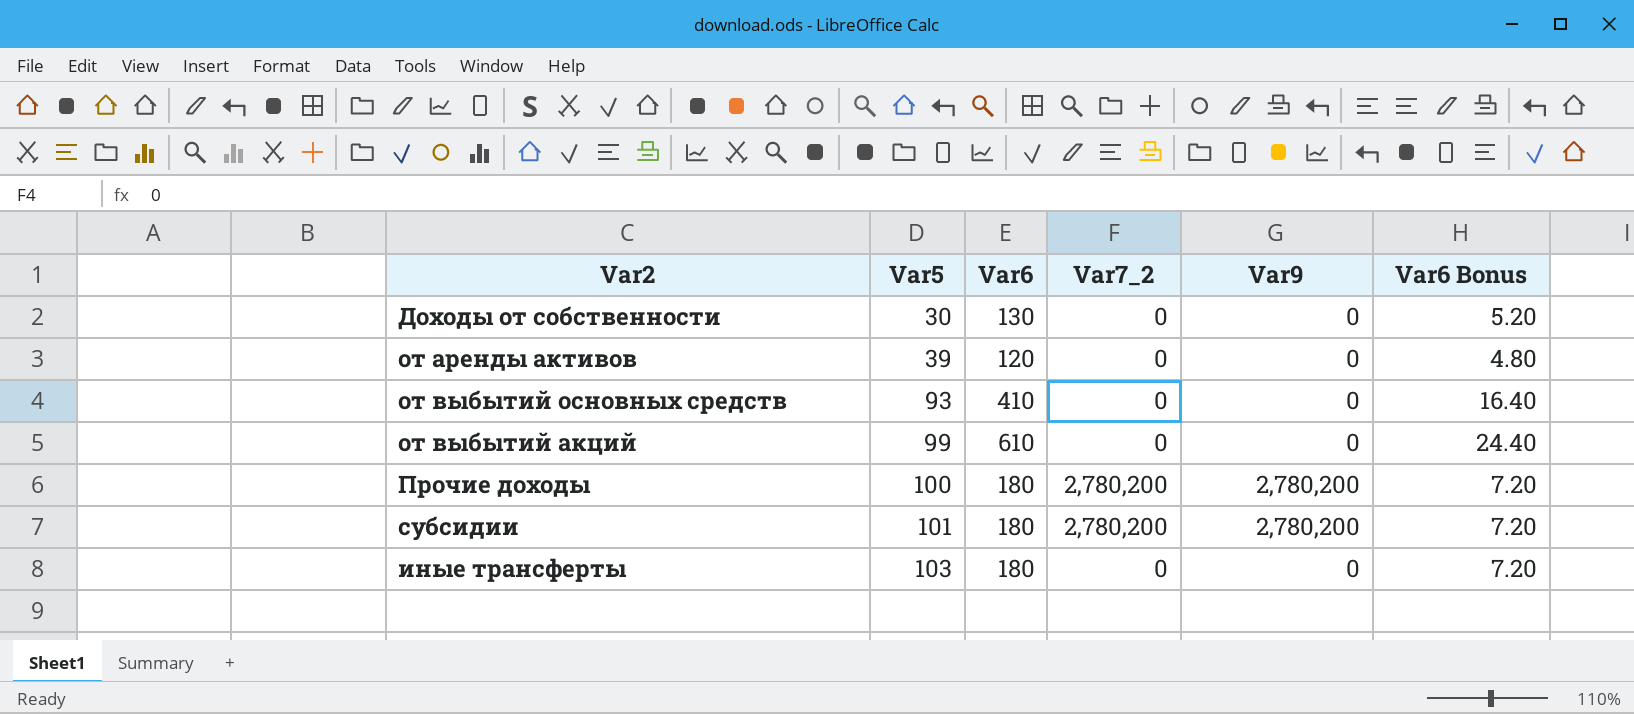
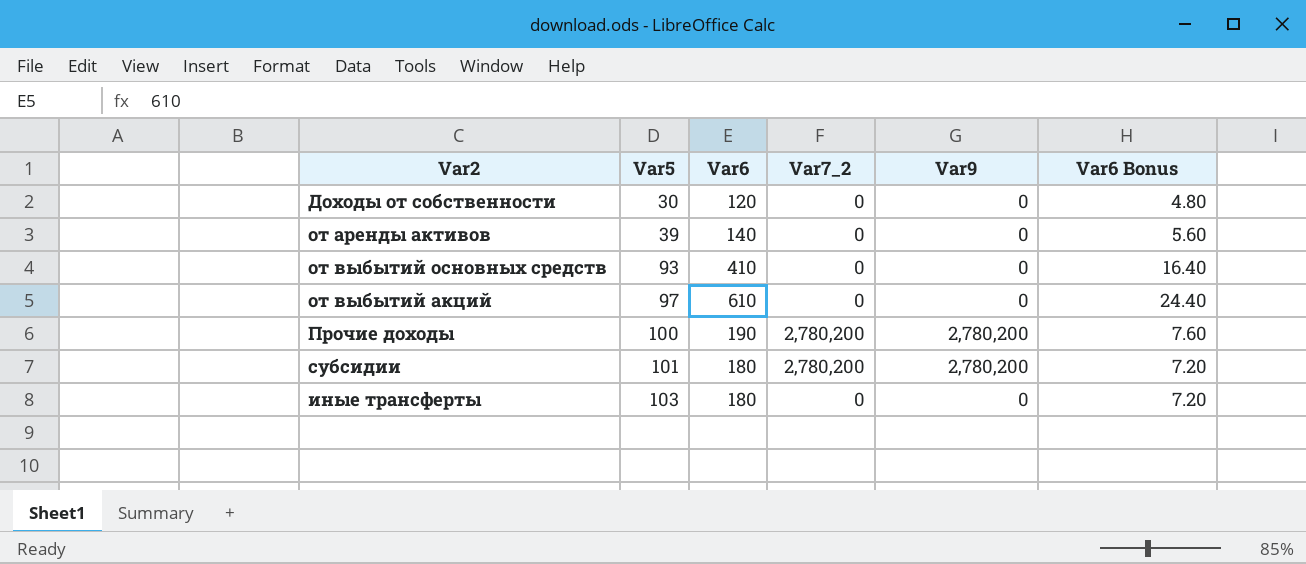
Доходы от собственности | Var6: 130 -> 120
Доходы от собственности | Var6 Bonus: 5.20 -> 4.80
от аренды активов | Var6: 120 -> 140
от аренды активов | Var6 Bonus: 4.80 -> 5.60
от выбытий акций | Var5: 99 -> 97
Прочие доходы | Var6: 180 -> 190
Прочие доходы | Var6 Bonus: 7.20 -> 7.60

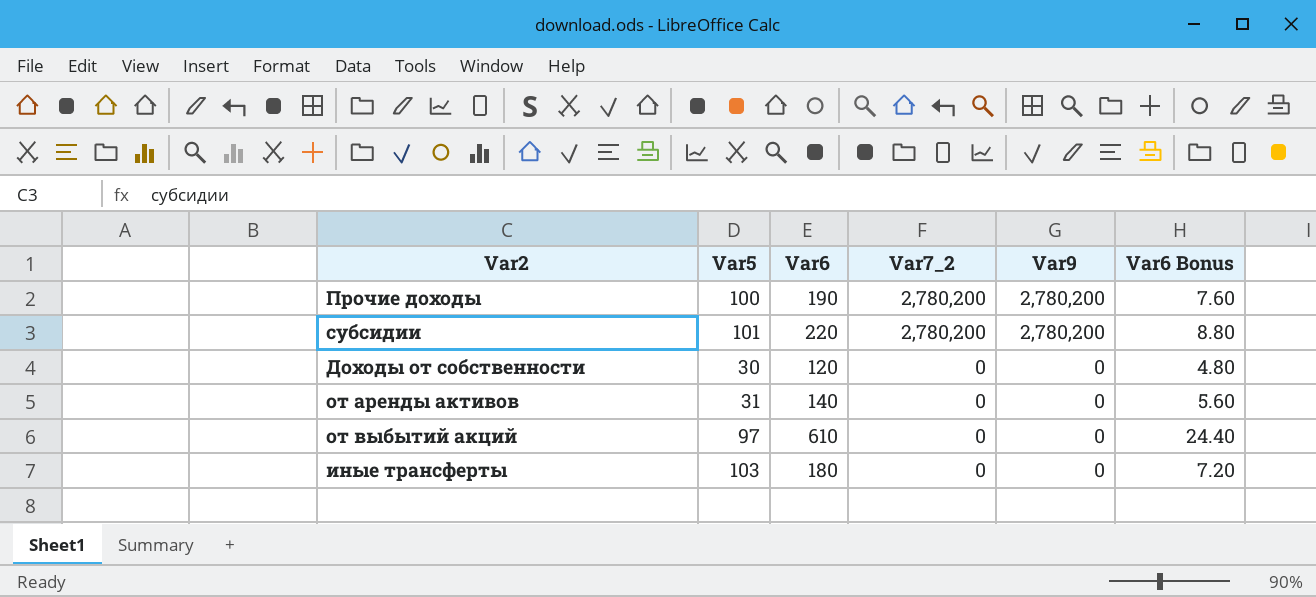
row order: Var5 ascending -> Var7_2 descending
row от выбытий основных средств: 93 | 410 | 0 | 0 | 16.40 -> none
субсидии | Var6: 180 -> 220
субсидии | Var6 Bonus: 7.20 -> 8.80
от аренды активов | Var5: 39 -> 31

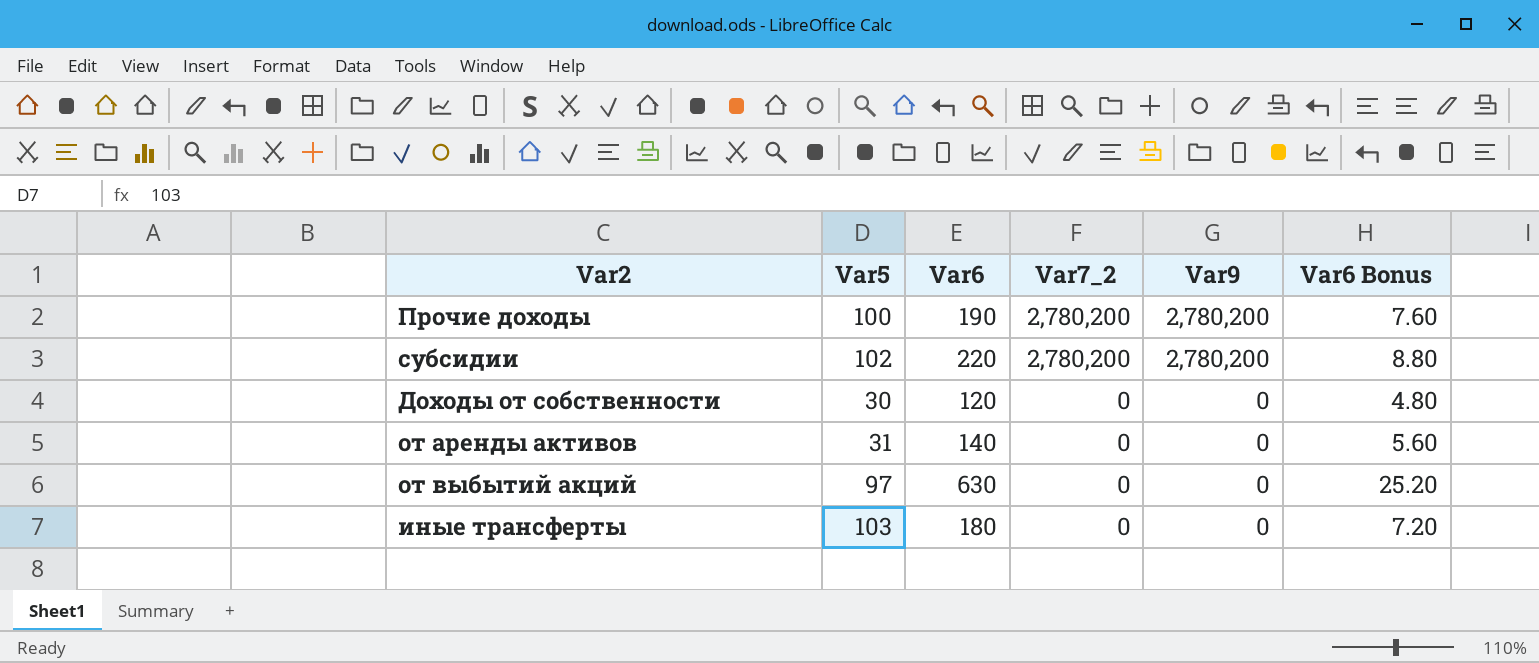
субсидии | Var5: 101 -> 102
от выбытий акций | Var6: 610 -> 630
от выбытий акций | Var6 Bonus: 24.40 -> 25.20

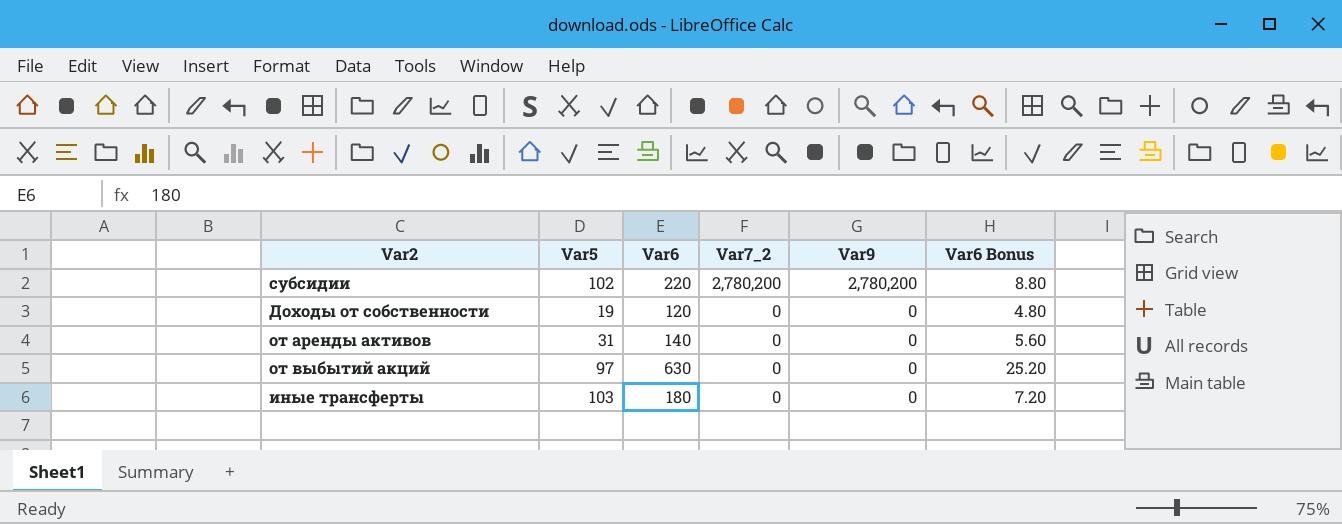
row Прочие доходы: 100 | 190 | 2,780,200 | 2,780,200 | 7.60 -> none
Доходы от собственности | Var5: 30 -> 19

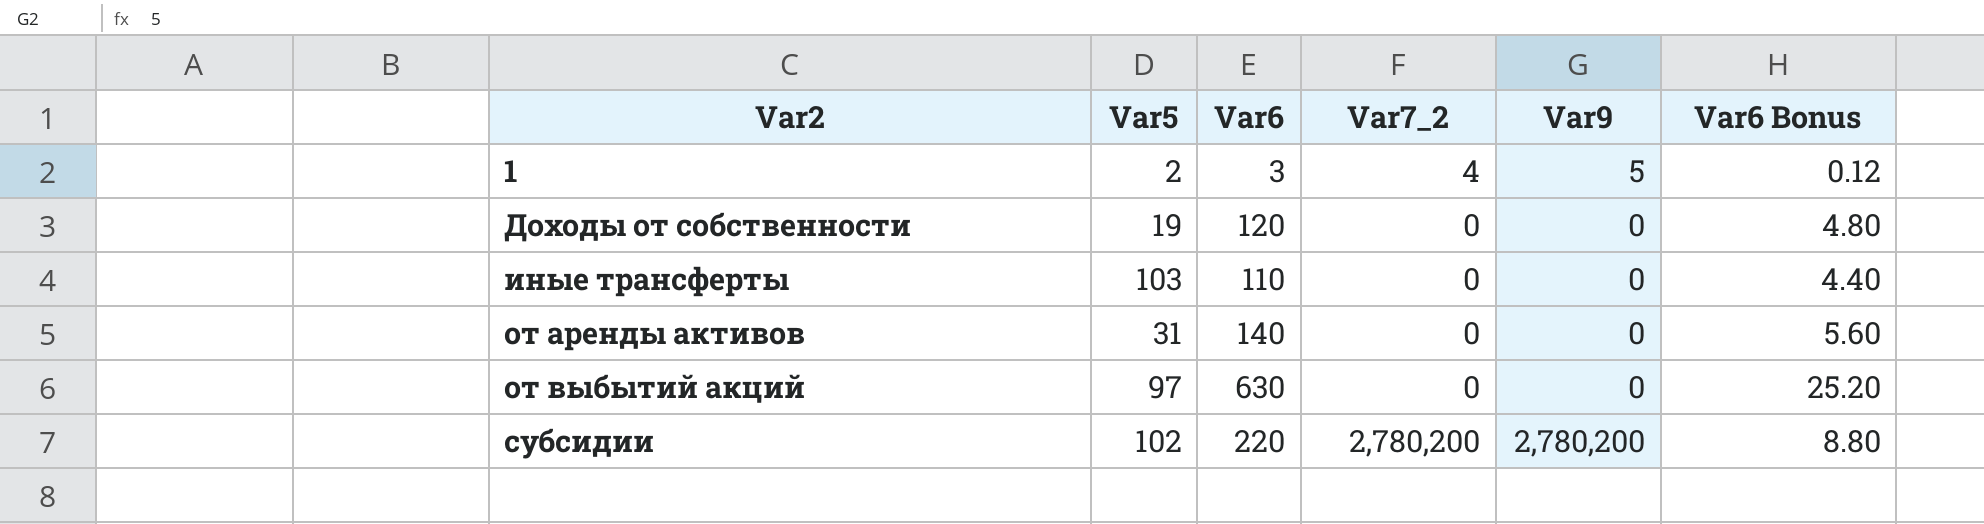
row order: Var7_2 descending -> Var2 ascending
row 1: none -> 2 | 3 | 4 | 5 | 0.12
иные трансферты | Var6: 180 -> 110
иные трансферты | Var6 Bonus: 7.20 -> 4.40

